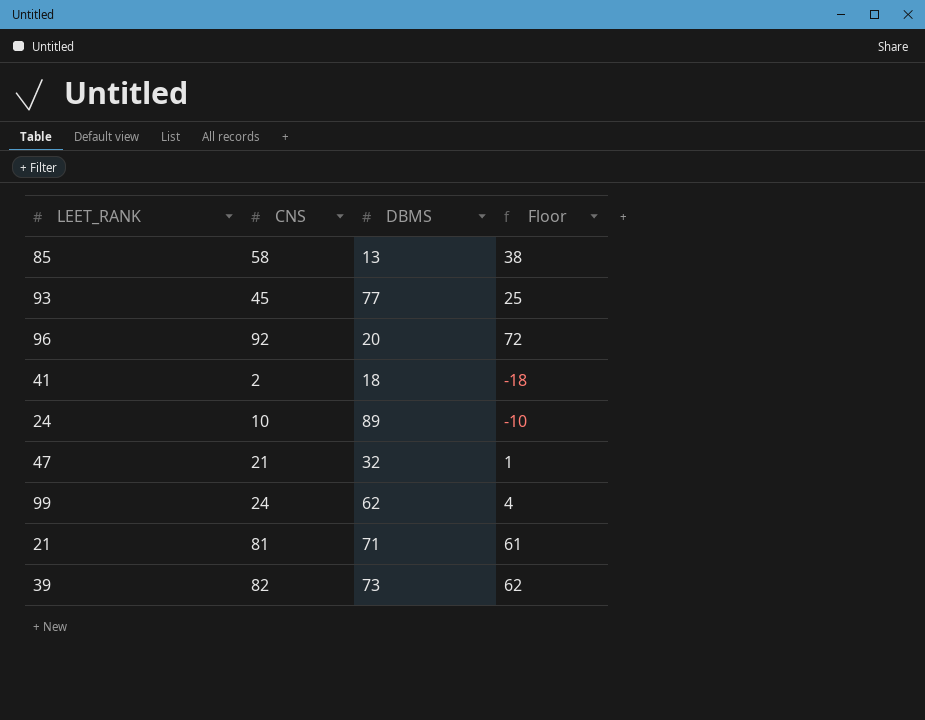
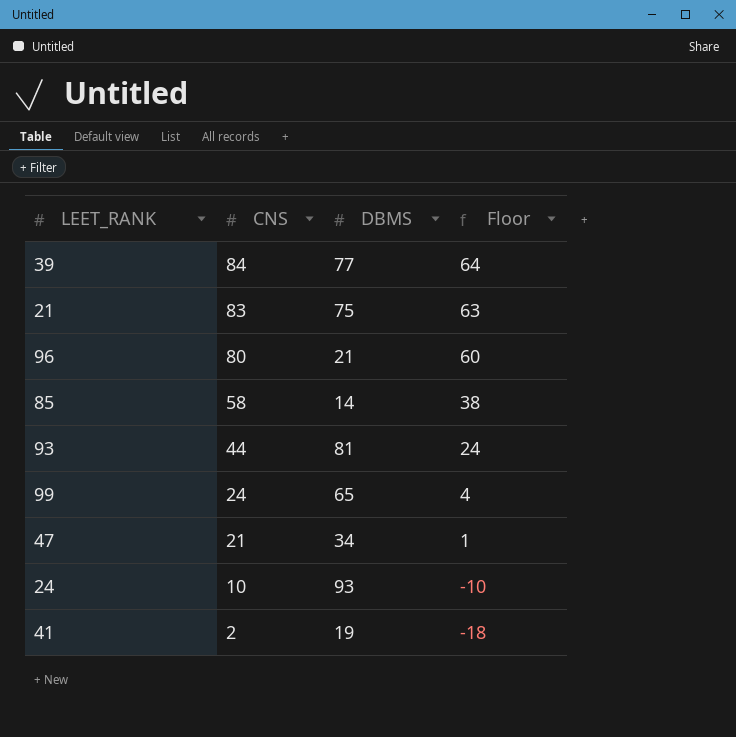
row order: none -> CNS descending
39 | CNS: 82 -> 84
39 | DBMS: 73 -> 77
39 | Floor: 62 -> 64
21 | CNS: 81 -> 83
21 | DBMS: 71 -> 75
21 | Floor: 61 -> 63
96 | CNS: 92 -> 80
96 | DBMS: 20 -> 21
96 | Floor: 72 -> 60
85 | DBMS: 13 -> 14
93 | CNS: 45 -> 44
93 | DBMS: 77 -> 81
93 | Floor: 25 -> 24
99 | DBMS: 62 -> 65
47 | DBMS: 32 -> 34
24 | DBMS: 89 -> 93
41 | DBMS: 18 -> 19

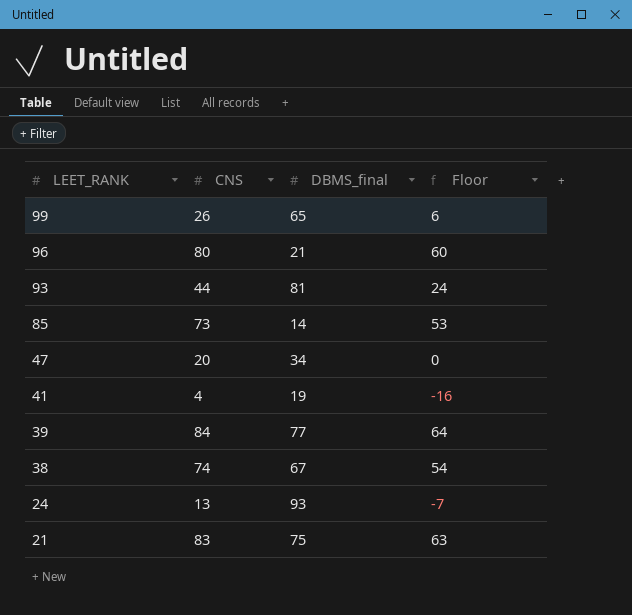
row order: CNS descending -> LEET_RANK descending
column name: DBMS -> DBMS_final
99 | CNS: 24 -> 26
99 | Floor: 4 -> 6
85 | CNS: 58 -> 73
85 | Floor: 38 -> 53
47 | CNS: 21 -> 20
47 | Floor: 1 -> 0
41 | CNS: 2 -> 4
41 | Floor: -18 -> -16
row 38: none -> 74 | 67 | 54
24 | CNS: 10 -> 13
24 | Floor: -10 -> -7

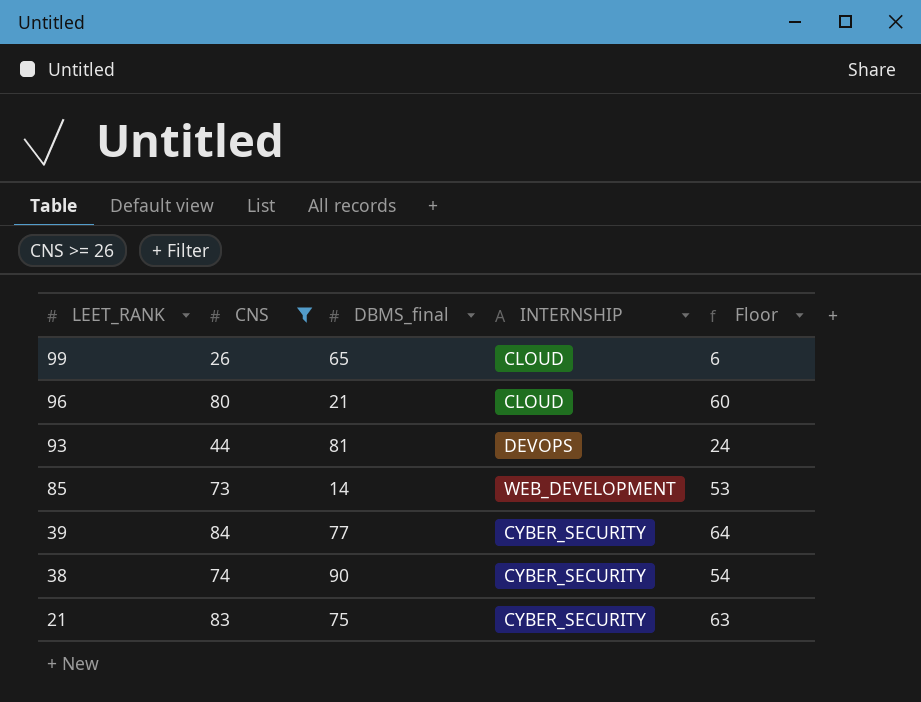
filter: none -> CNS >= 26
column INTERNSHIP | position: none -> 4
38 | DBMS_final: 67 -> 90

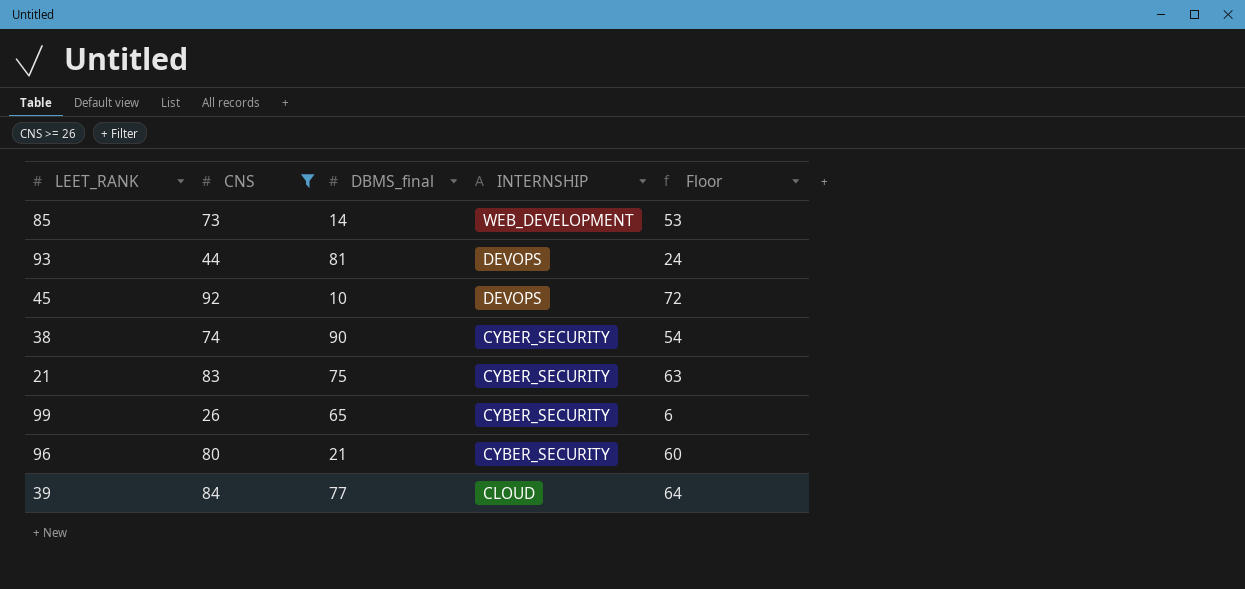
row order: LEET_RANK descending -> INTERNSHIP descending
row 45: none -> 92 | 10 | DEVOPS | 72
99 | INTERNSHIP: CLOUD -> CYBER_SECURITY
96 | INTERNSHIP: CLOUD -> CYBER_SECURITY
39 | INTERNSHIP: CYBER_SECURITY -> CLOUD

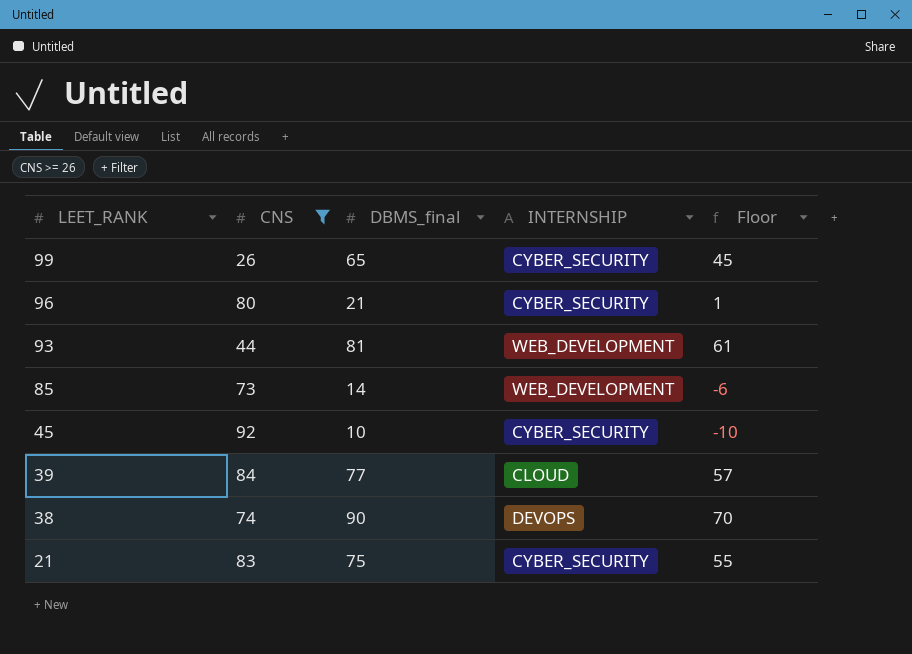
row order: INTERNSHIP descending -> LEET_RANK descending
column Floor | formula: [CNS] - 20 -> [DBMS_final] - 20
93 | INTERNSHIP: DEVOPS -> WEB_DEVELOPMENT
45 | INTERNSHIP: DEVOPS -> CYBER_SECURITY
38 | INTERNSHIP: CYBER_SECURITY -> DEVOPS

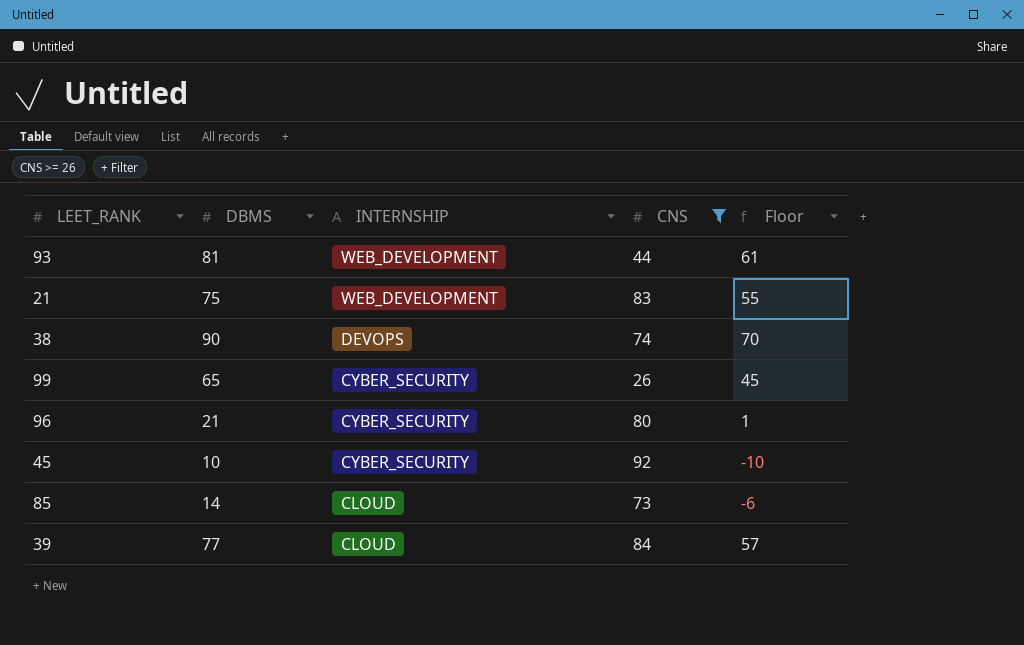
row order: LEET_RANK descending -> INTERNSHIP descending
column name: DBMS_final -> DBMS
column CNS | position: 2 -> 4
21 | INTERNSHIP: CYBER_SECURITY -> WEB_DEVELOPMENT
85 | INTERNSHIP: WEB_DEVELOPMENT -> CLOUD

